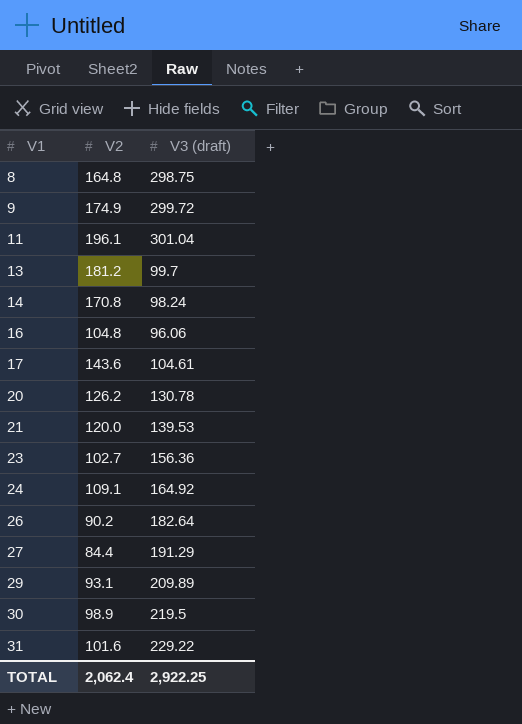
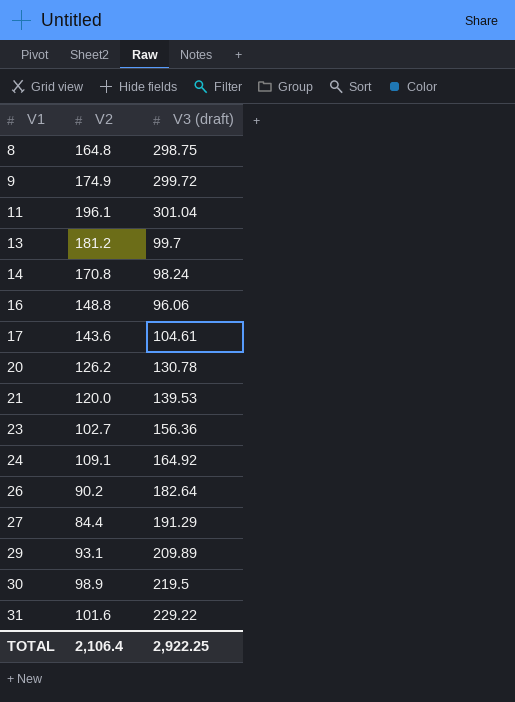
16 | V2: 104.8 -> 148.8
TOTAL | V2: 2,062.4 -> 2,106.4

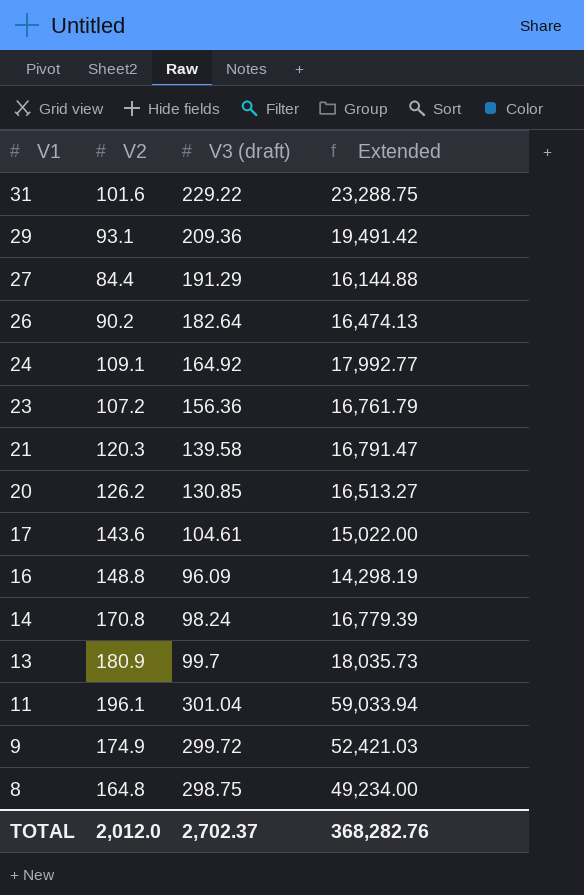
row order: V1 ascending -> V1 descending
column Extended | formula: none -> [V2] * [V3 (draft)]
row 30: 98.9 | 219.5 -> none
29 | V3 (draft): 209.89 -> 209.36
23 | V2: 102.7 -> 107.2
21 | V2: 120.0 -> 120.3
21 | V3 (draft): 139.53 -> 139.58
20 | V3 (draft): 130.78 -> 130.85
16 | V3 (draft): 96.06 -> 96.09
13 | V2: 181.2 -> 180.9
TOTAL | V2: 2,106.4 -> 2,012.0
TOTAL | V3 (draft): 2,922.25 -> 2,702.37

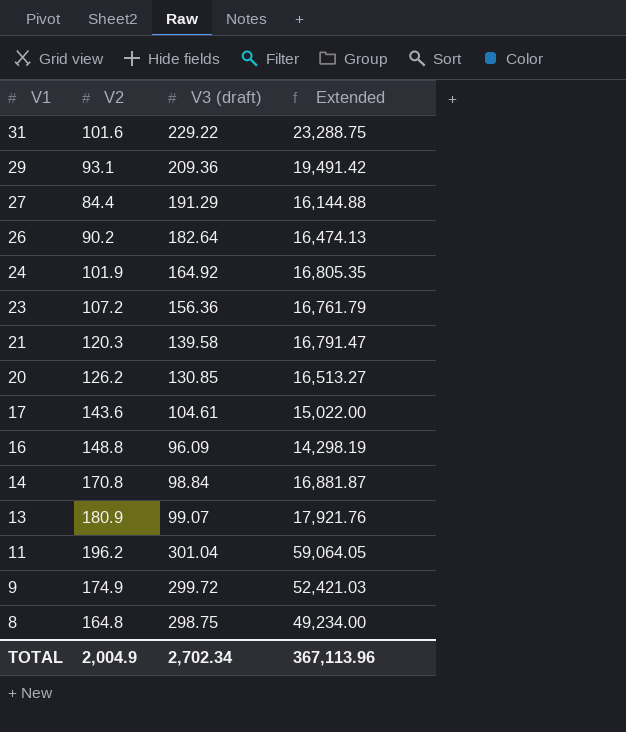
24 | V2: 109.1 -> 101.9
24 | Extended: 17,992.77 -> 16,805.35
14 | V3 (draft): 98.24 -> 98.84
14 | Extended: 16,779.39 -> 16,881.87
13 | V3 (draft): 99.7 -> 99.07
13 | Extended: 18,035.73 -> 17,921.76
11 | V2: 196.1 -> 196.2
11 | Extended: 59,033.94 -> 59,064.05
TOTAL | V2: 2,012.0 -> 2,004.9
TOTAL | V3 (draft): 2,702.37 -> 2,702.34
TOTAL | Extended: 368,282.76 -> 367,113.96

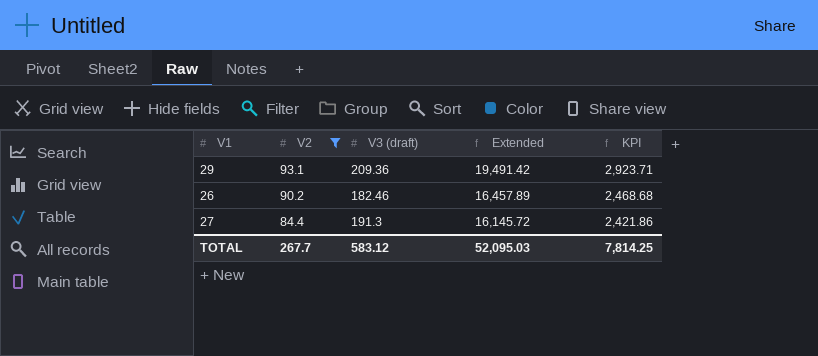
filter: none -> V2 <= 93.1
row order: V1 descending -> V2 descending
column KPI | formula: none -> [Extended] * 0.15
26 | V3 (draft): 182.64 -> 182.46
26 | Extended: 16,474.13 -> 16,457.89
27 | V3 (draft): 191.29 -> 191.3
27 | Extended: 16,144.88 -> 16,145.72
TOTAL | V2: 2,004.9 -> 267.7
TOTAL | V3 (draft): 2,702.34 -> 583.12
TOTAL | Extended: 367,113.96 -> 52,095.03

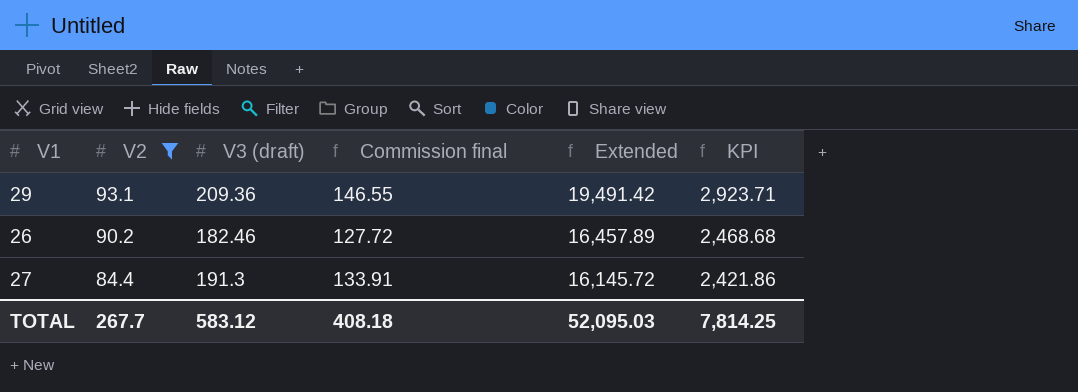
column Commission final | formula: none -> [V3 (draft)] * 0.7

